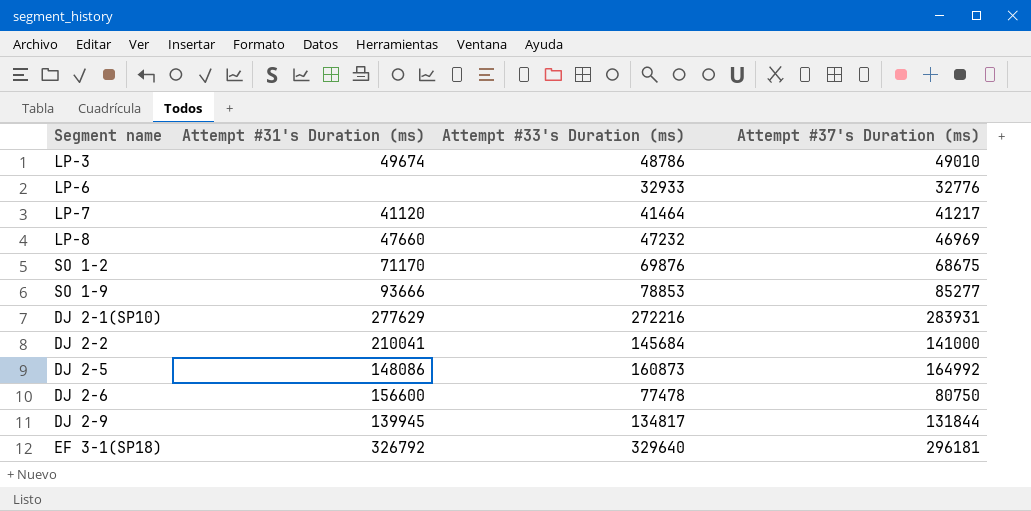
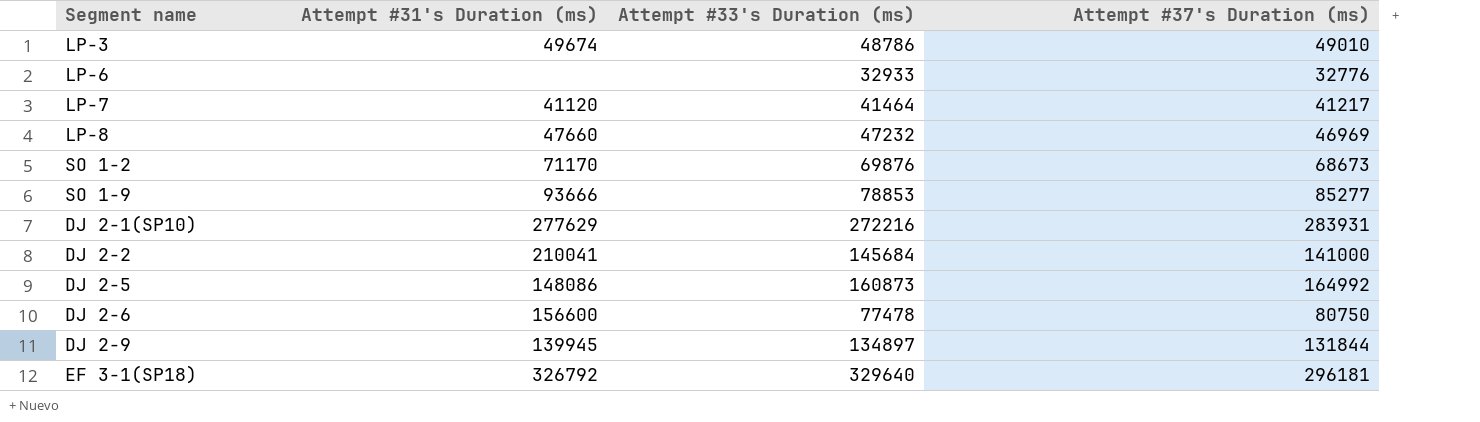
SO 1-2 | Attempt #37's Duration (ms): 68675 -> 68673
DJ 2-9 | Attempt #33's Duration (ms): 134817 -> 134897

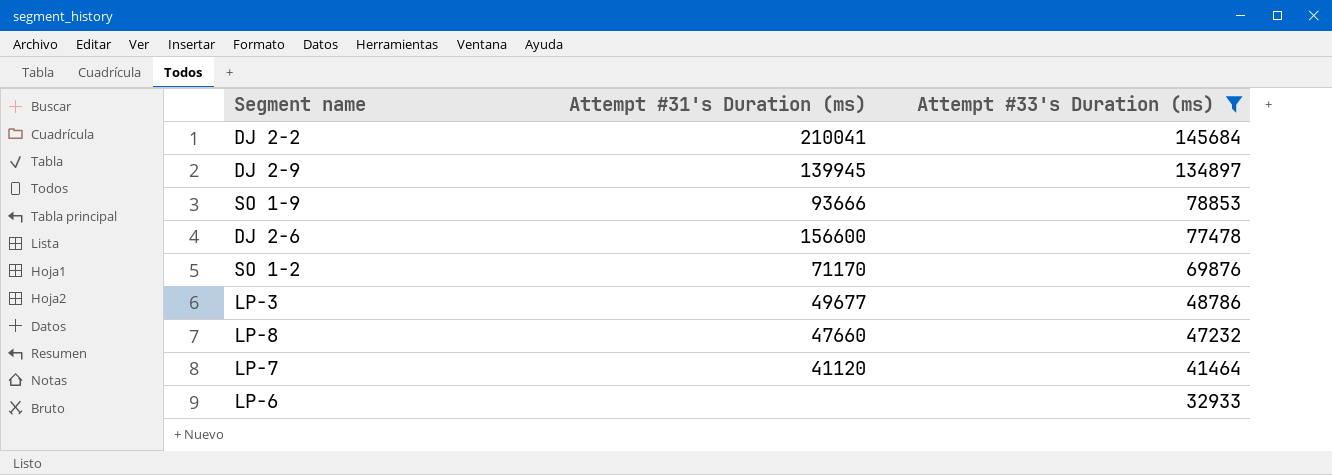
filter: none -> Attempt #33's Duration (ms) <= 145684
row order: none -> Attempt #33's Duration (ms) descending
column Attempt #37's Duration (ms) | position: 4 -> none
LP-3 | Attempt #31's Duration (ms): 49674 -> 49677

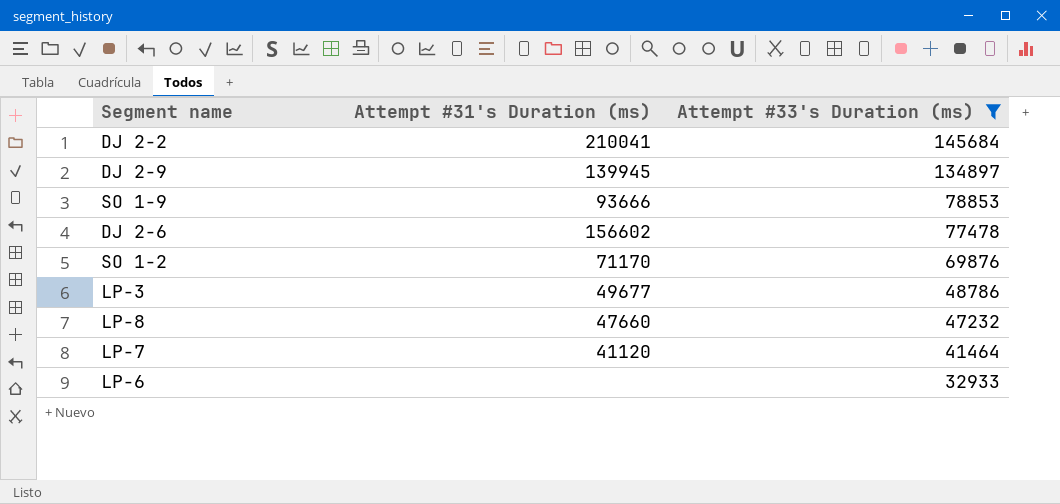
DJ 2-6 | Attempt #31's Duration (ms): 156600 -> 156602

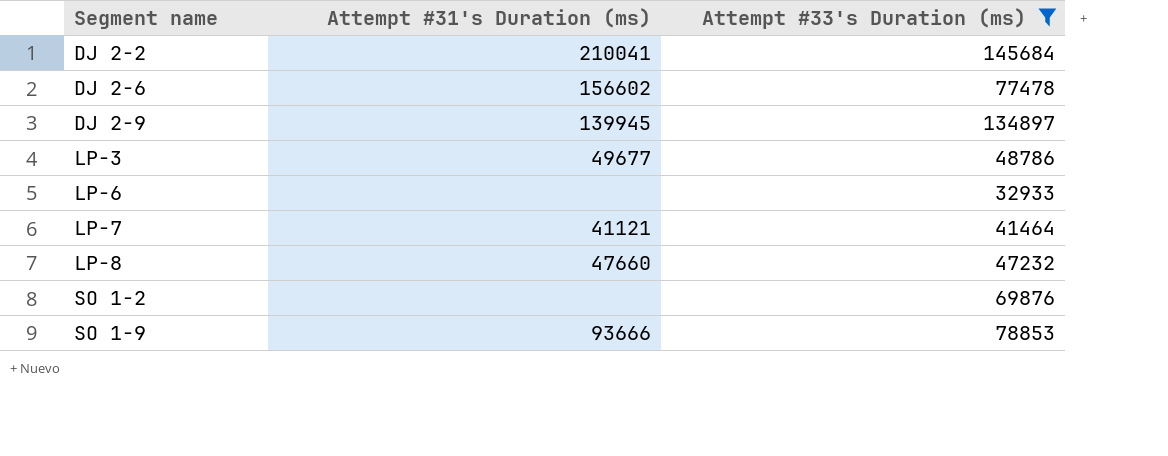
row order: Attempt #33's Duration (ms) descending -> Segment name ascending
LP-7 | Attempt #31's Duration (ms): 41120 -> 41121
SO 1-2 | Attempt #31's Duration (ms): 71170 -> none

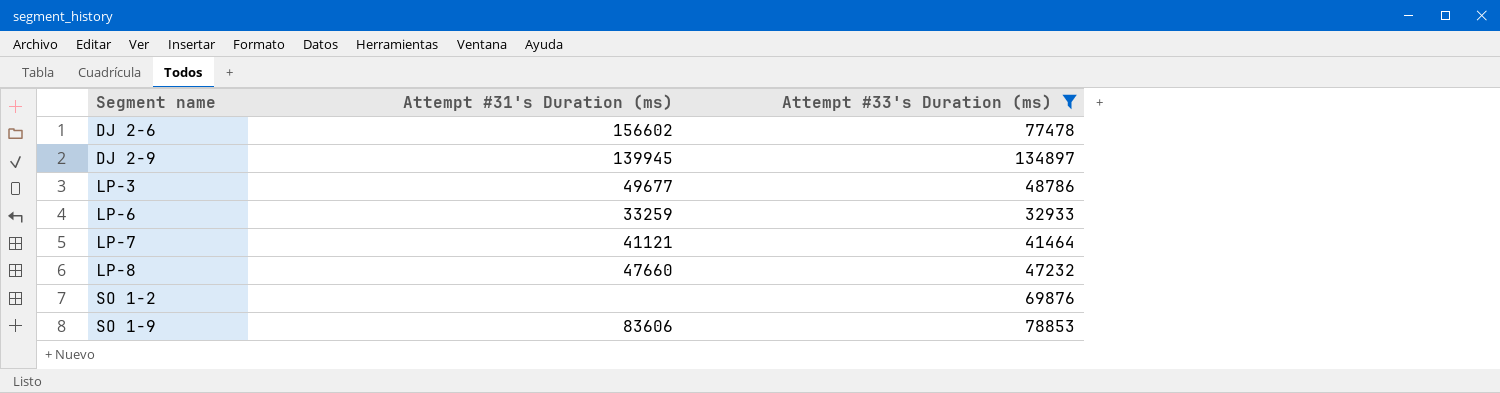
row DJ 2-2: 210041 | 145684 -> none
LP-6 | Attempt #31's Duration (ms): none -> 33259
SO 1-9 | Attempt #31's Duration (ms): 93666 -> 83606

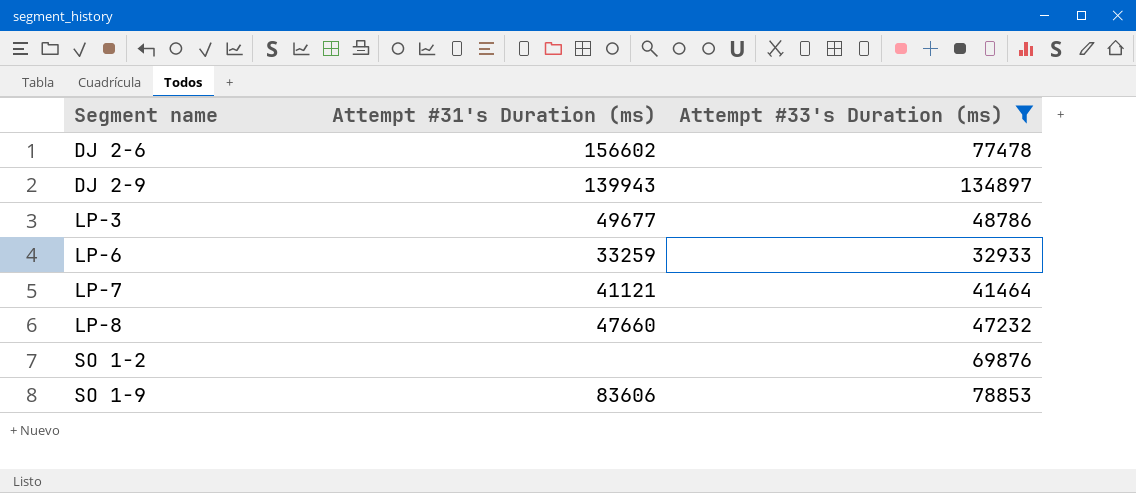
DJ 2-9 | Attempt #31's Duration (ms): 139945 -> 139943

